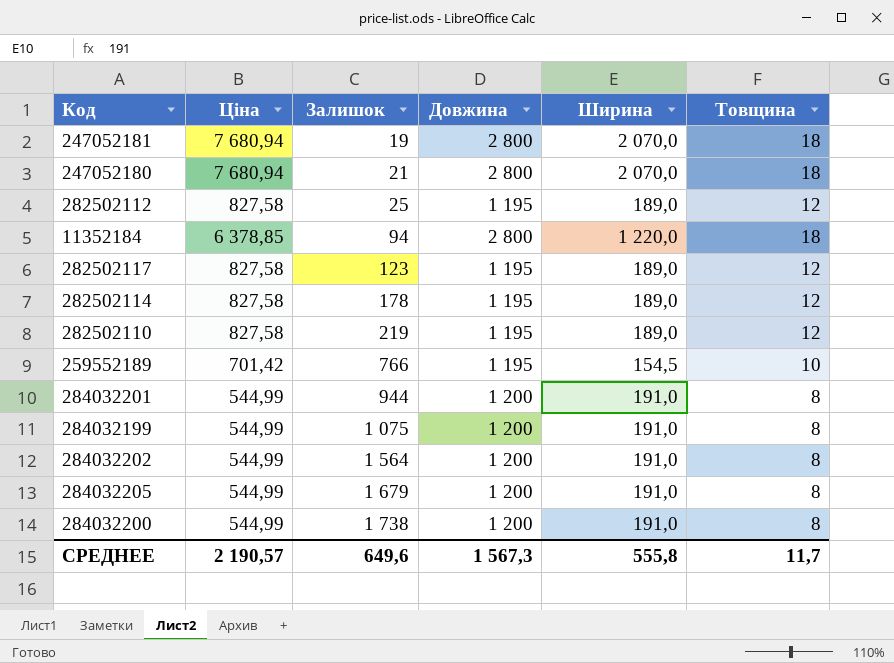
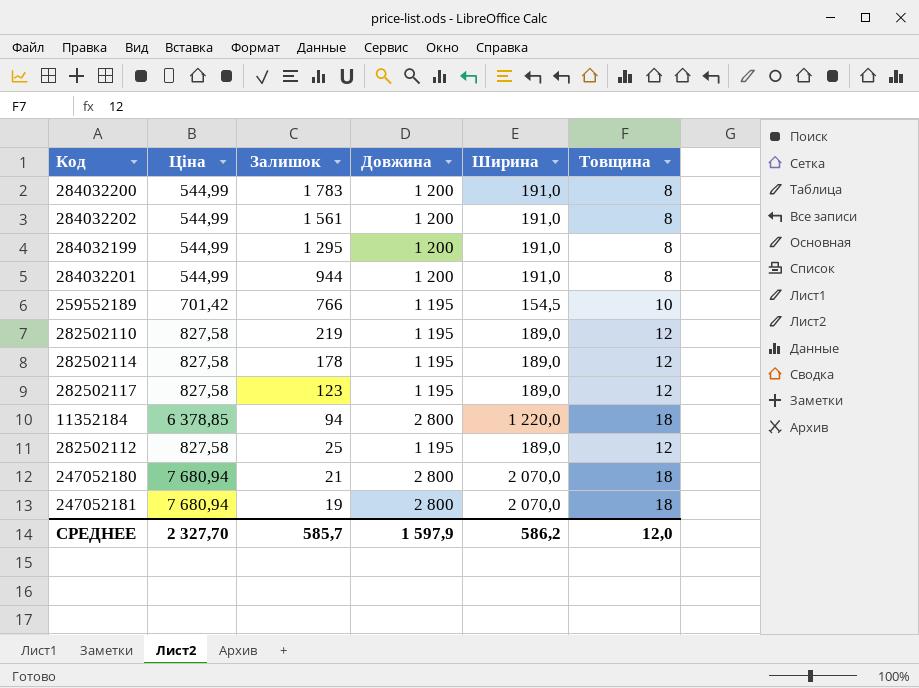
row order: Залишок ascending -> Залишок descending
row 284032205: 544,99 | 1 679 | 1 200 | 191,0 | 8 -> none
284032200 | Залишок: 1 738 -> 1 783
284032202 | Залишок: 1 564 -> 1 561
284032199 | Залишок: 1 075 -> 1 295
СРЕДНЕЕ | Ціна: 2 190,57 -> 2 327,70
СРЕДНЕЕ | Залишок: 649,6 -> 585,7
СРЕДНЕЕ | Довжина: 1 567,3 -> 1 597,9
СРЕДНЕЕ | Ширина: 555,8 -> 586,2
СРЕДНЕЕ | Товщина: 11,7 -> 12,0

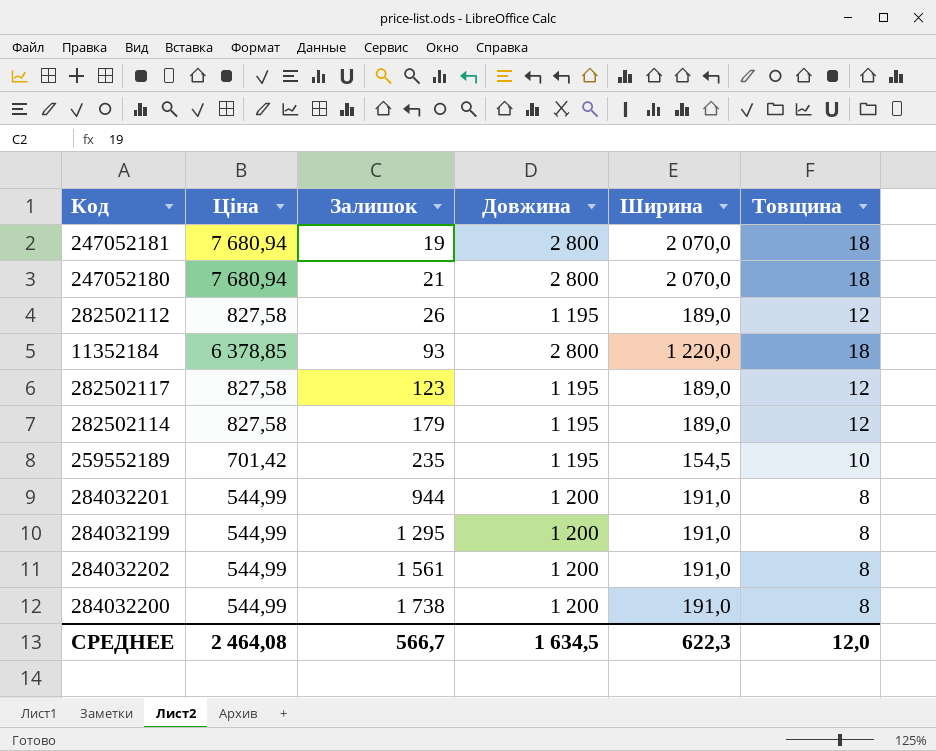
row order: Залишок descending -> Залишок ascending
row 282502110: 827,58 | 219 | 1 195 | 189,0 | 12 -> none
282502112 | Залишок: 25 -> 26
11352184 | Залишок: 94 -> 93
282502114 | Залишок: 178 -> 179
259552189 | Залишок: 766 -> 235
284032200 | Залишок: 1 783 -> 1 738
СРЕДНЕЕ | Ціна: 2 327,70 -> 2 464,08
СРЕДНЕЕ | Залишок: 585,7 -> 566,7
СРЕДНЕЕ | Довжина: 1 597,9 -> 1 634,5
СРЕДНЕЕ | Ширина: 586,2 -> 622,3

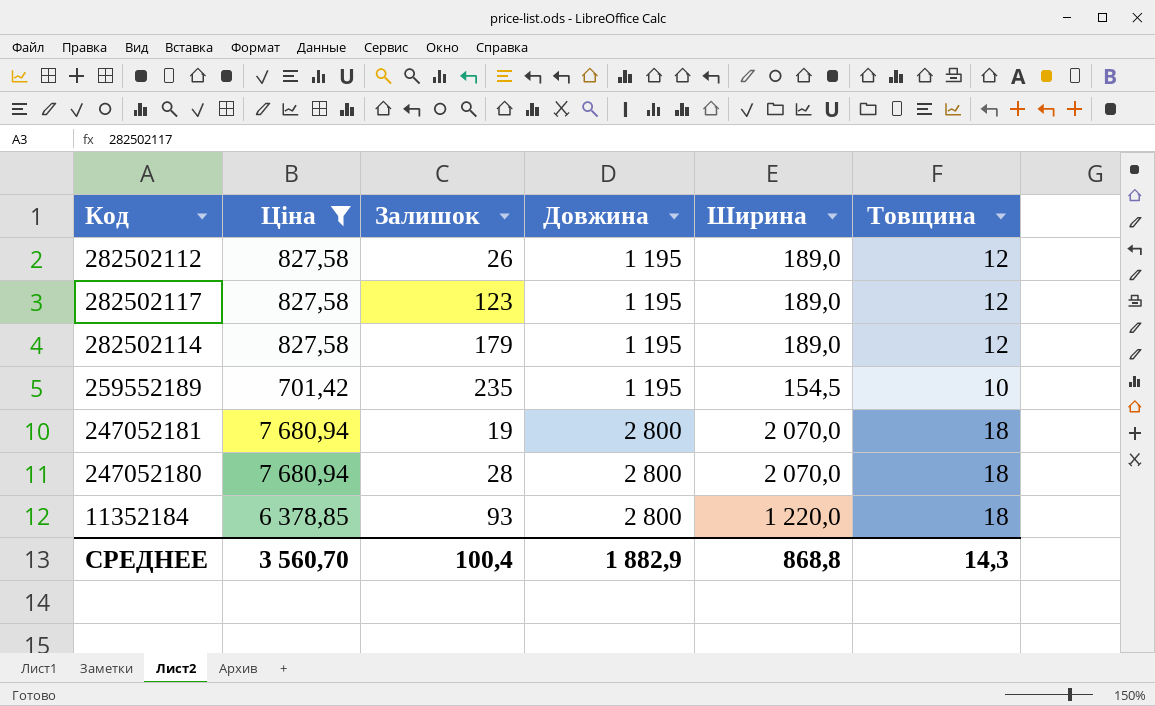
filter: none -> Ціна != 544,99
row order: Залишок ascending -> Довжина ascending
247052180 | Залишок: 21 -> 28
СРЕДНЕЕ | Ціна: 2 464,08 -> 3 560,70
СРЕДНЕЕ | Залишок: 566,7 -> 100,4
СРЕДНЕЕ | Довжина: 1 634,5 -> 1 882,9
СРЕДНЕЕ | Ширина: 622,3 -> 868,8
СРЕДНЕЕ | Товщина: 12,0 -> 14,3

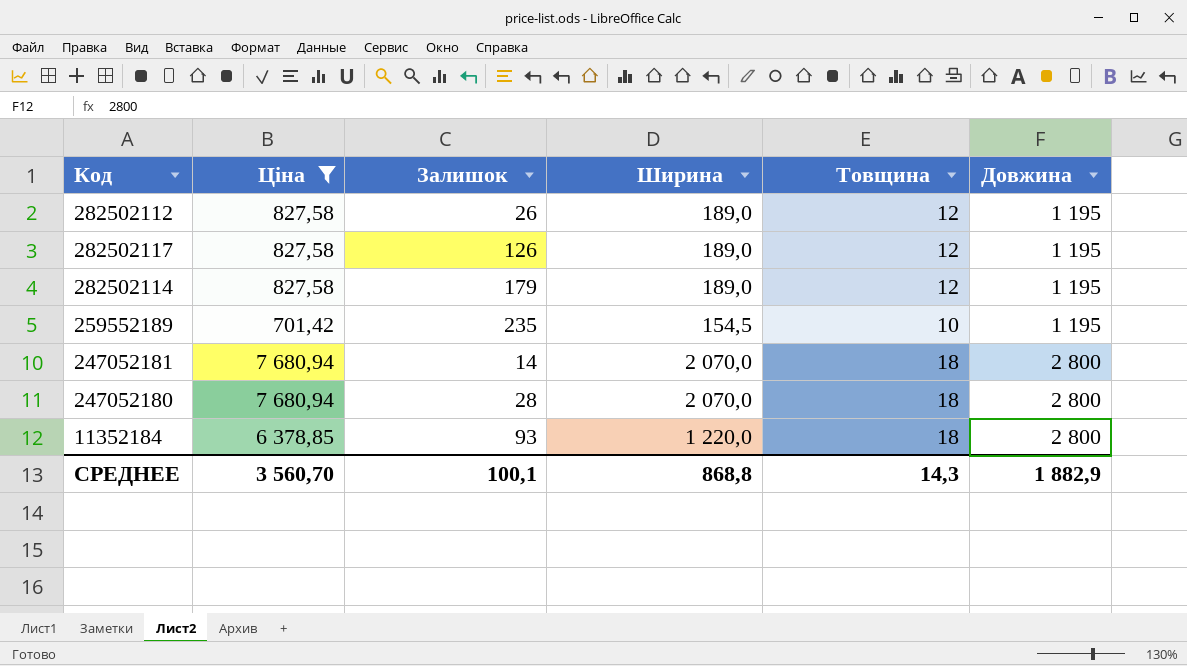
column Довжина | position: 4 -> 6
282502117 | Залишок: 123 -> 126
247052181 | Залишок: 19 -> 14
СРЕДНЕЕ | Залишок: 100,4 -> 100,1

